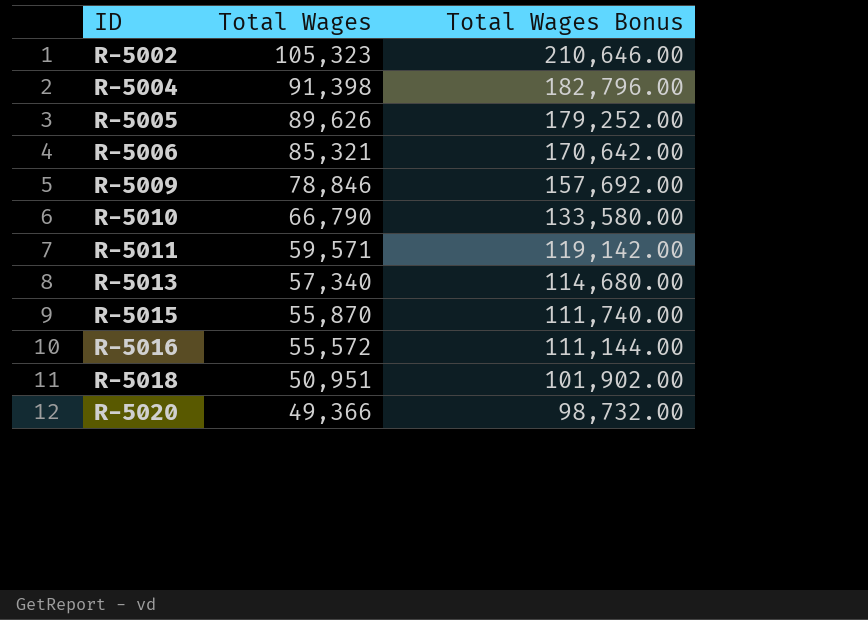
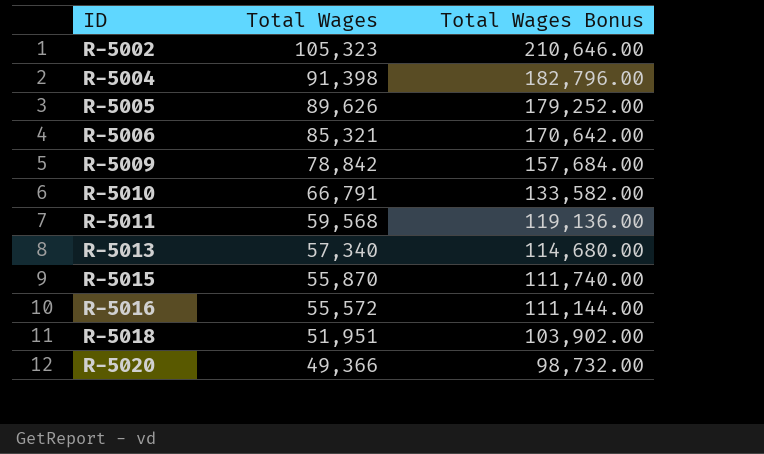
R-5009 | Total Wages: 78,846 -> 78,842
R-5009 | Total Wages Bonus: 157,692.00 -> 157,684.00
R-5010 | Total Wages: 66,790 -> 66,791
R-5010 | Total Wages Bonus: 133,580.00 -> 133,582.00
R-5011 | Total Wages: 59,571 -> 59,568
R-5011 | Total Wages Bonus: 119,142.00 -> 119,136.00
R-5018 | Total Wages: 50,951 -> 51,951
R-5018 | Total Wages Bonus: 101,902.00 -> 103,902.00

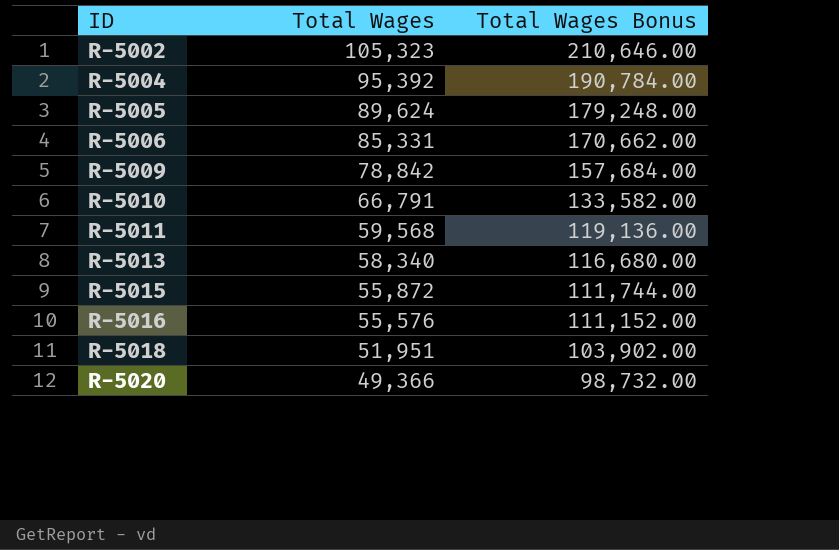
R-5004 | Total Wages: 91,398 -> 95,392
R-5004 | Total Wages Bonus: 182,796.00 -> 190,784.00
R-5005 | Total Wages: 89,626 -> 89,624
R-5005 | Total Wages Bonus: 179,252.00 -> 179,248.00
R-5006 | Total Wages: 85,321 -> 85,331
R-5006 | Total Wages Bonus: 170,642.00 -> 170,662.00
R-5013 | Total Wages: 57,340 -> 58,340
R-5013 | Total Wages Bonus: 114,680.00 -> 116,680.00
R-5015 | Total Wages: 55,870 -> 55,872
R-5015 | Total Wages Bonus: 111,740.00 -> 111,744.00
R-5016 | Total Wages: 55,572 -> 55,576
R-5016 | Total Wages Bonus: 111,144.00 -> 111,152.00

